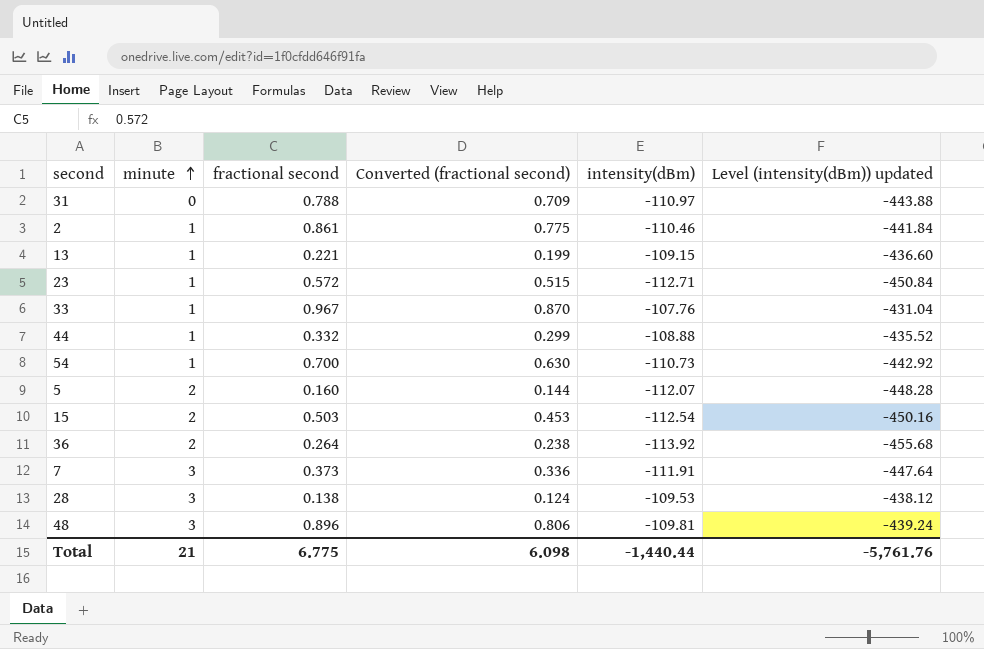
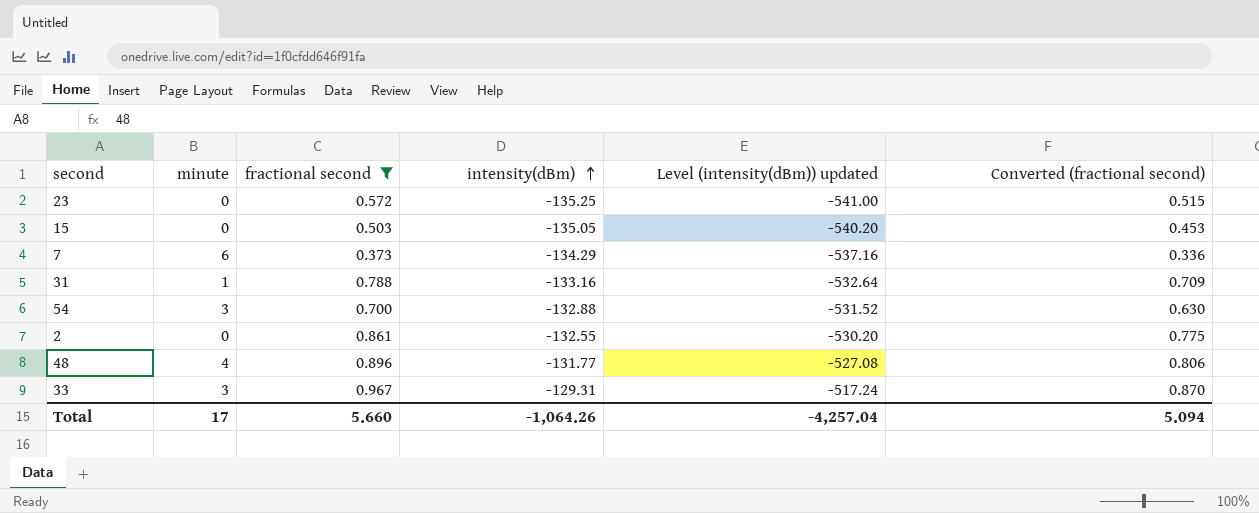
filter: none -> fractional second >= 0.373
row order: minute ascending -> intensity(dBm) ascending
column Converted (fractional second) | position: 4 -> 6
23 | minute: 1 -> 0
23 | intensity(dBm): -112.71 -> -135.25
23 | Level (intensity(dBm)) updated: -450.84 -> -541.00
15 | minute: 2 -> 0
15 | intensity(dBm): -112.54 -> -135.05
15 | Level (intensity(dBm)) updated: -450.16 -> -540.20
7 | minute: 3 -> 6
7 | intensity(dBm): -111.91 -> -134.29
7 | Level (intensity(dBm)) updated: -447.64 -> -537.16
31 | minute: 0 -> 1
31 | intensity(dBm): -110.97 -> -133.16
31 | Level (intensity(dBm)) updated: -443.88 -> -532.64
54 | minute: 1 -> 3
54 | intensity(dBm): -110.73 -> -132.88
54 | Level (intensity(dBm)) updated: -442.92 -> -531.52
2 | minute: 1 -> 0
2 | intensity(dBm): -110.46 -> -132.55
2 | Level (intensity(dBm)) updated: -441.84 -> -530.20
48 | minute: 3 -> 4
48 | intensity(dBm): -109.81 -> -131.77
48 | Level (intensity(dBm)) updated: -439.24 -> -527.08
33 | minute: 1 -> 3
33 | intensity(dBm): -107.76 -> -129.31
33 | Level (intensity(dBm)) updated: -431.04 -> -517.24
Total | minute: 21 -> 17
Total | fractional second: 6.775 -> 5.660
Total | intensity(dBm): -1,440.44 -> -1,064.26
Total | Level (intensity(dBm)) updated: -5,761.76 -> -4,257.04
Total | Converted (fractional second): 6.098 -> 5.094

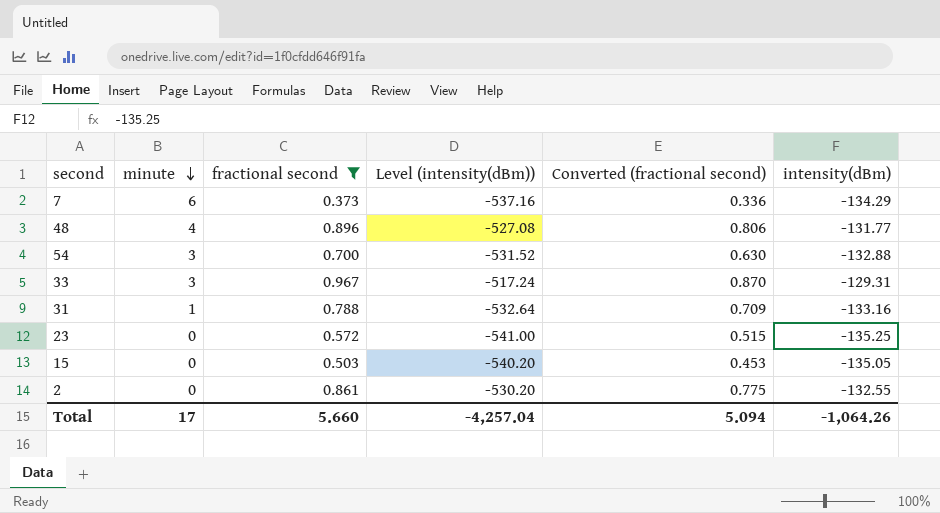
row order: intensity(dBm) ascending -> minute descending
column name: Level (intensity(dBm)) updated -> Level (intensity(dBm))
column intensity(dBm) | position: 4 -> 6

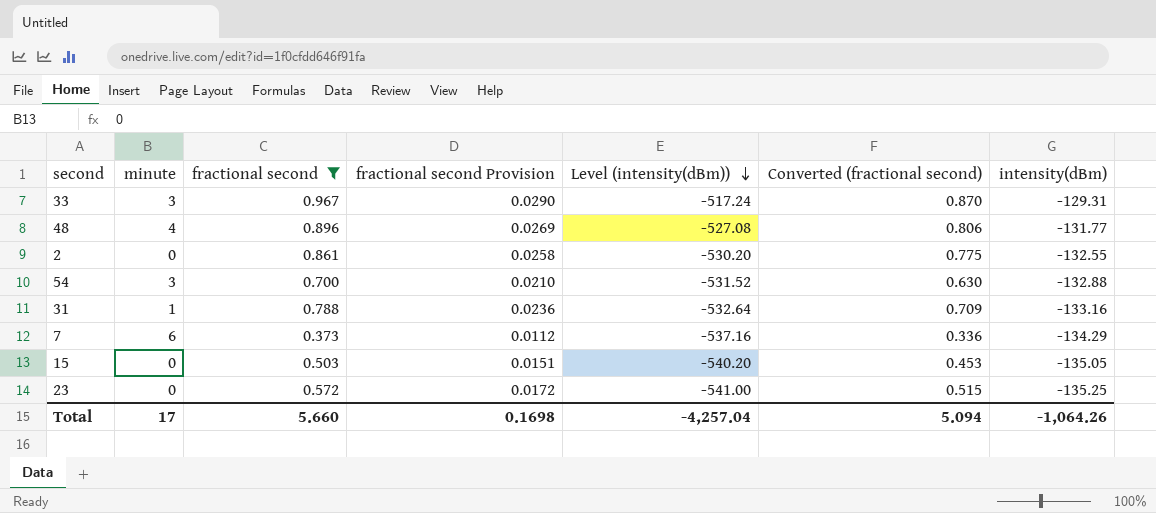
row order: minute descending -> Level (intensity(dBm)) descending
column fractional second Provision | formula: none -> [fractional second] * 0.03

